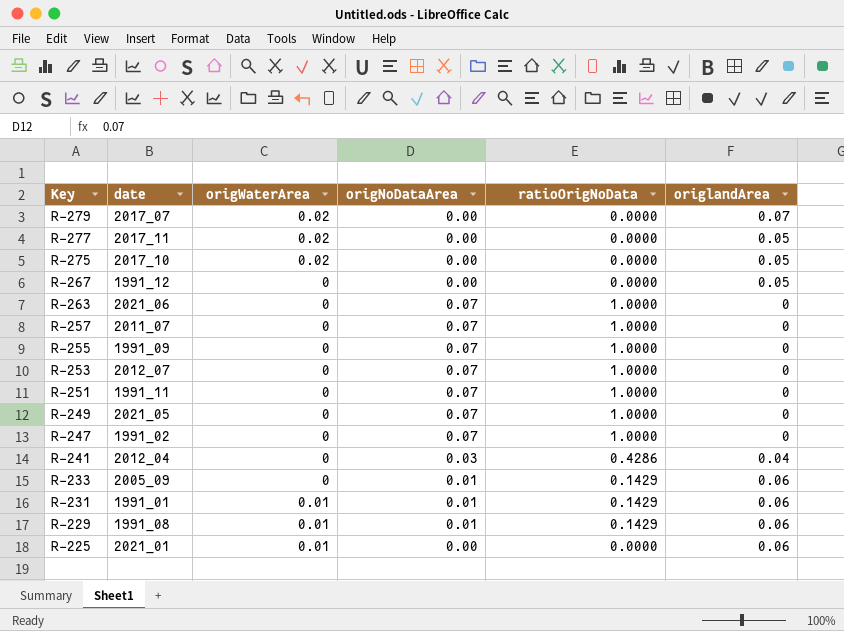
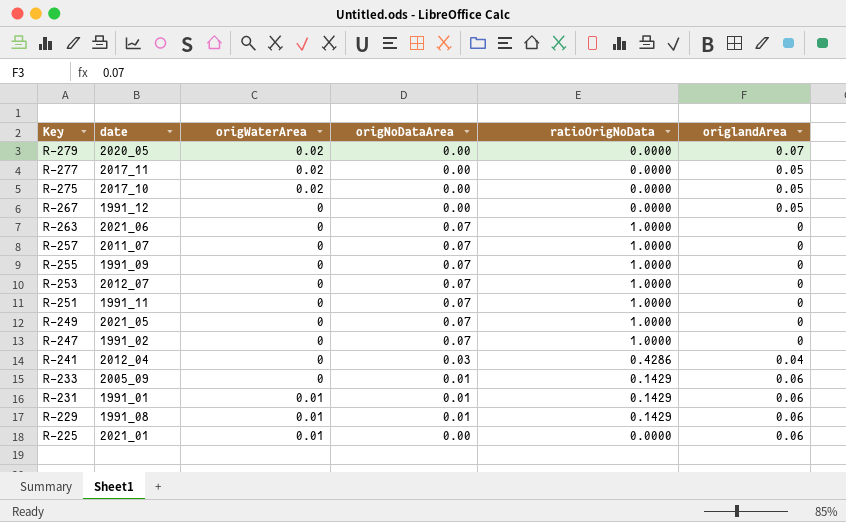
R-279 | date: 2017_07 -> 2020_05

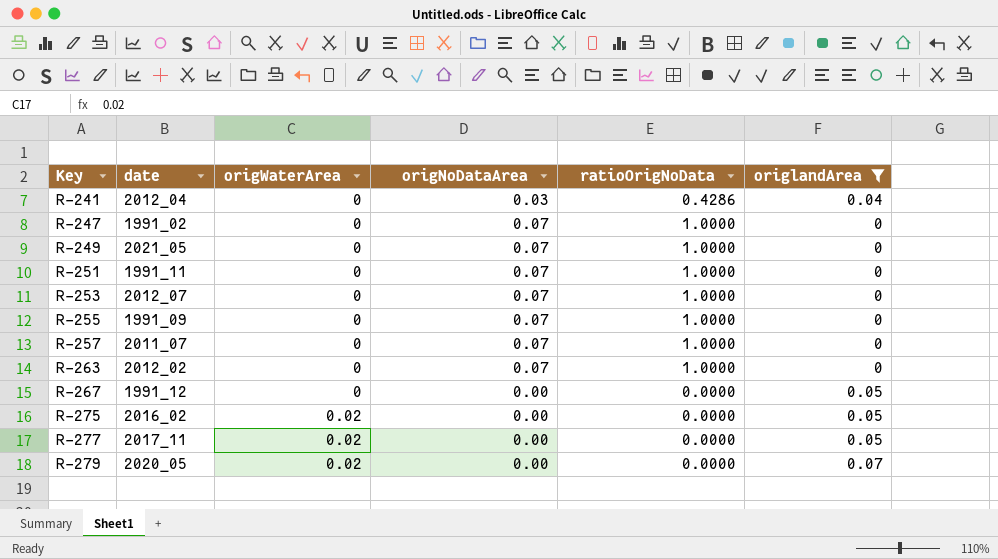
filter: none -> origlandArea != 0.06
row order: Key descending -> Key ascending
R-263 | date: 2021_06 -> 2012_02
R-275 | date: 2017_10 -> 2016_02

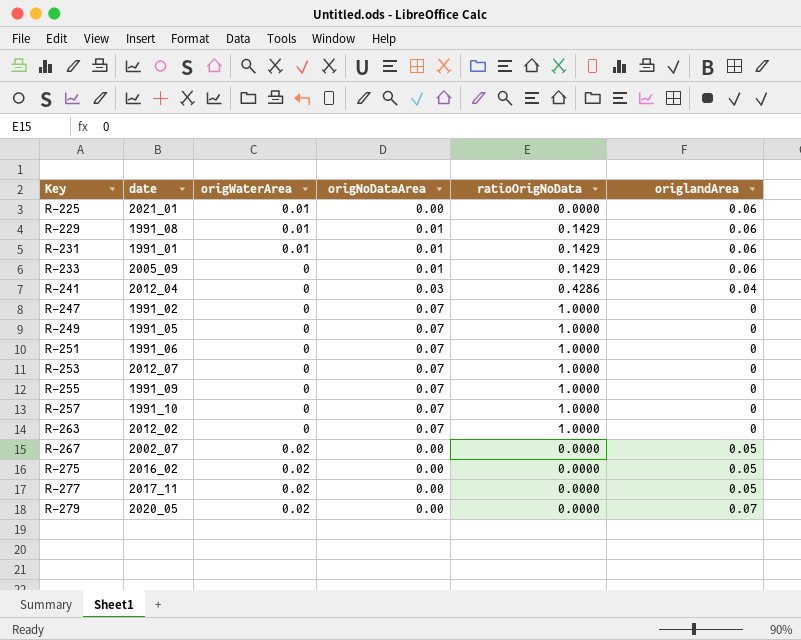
filter: origlandArea != 0.06 -> none
R-249 | date: 2021_05 -> 1991_05
R-251 | date: 1991_11 -> 1991_06
R-257 | date: 2011_07 -> 1991_10
R-267 | date: 1991_12 -> 2002_07
R-267 | origWaterArea: 0 -> 0.02

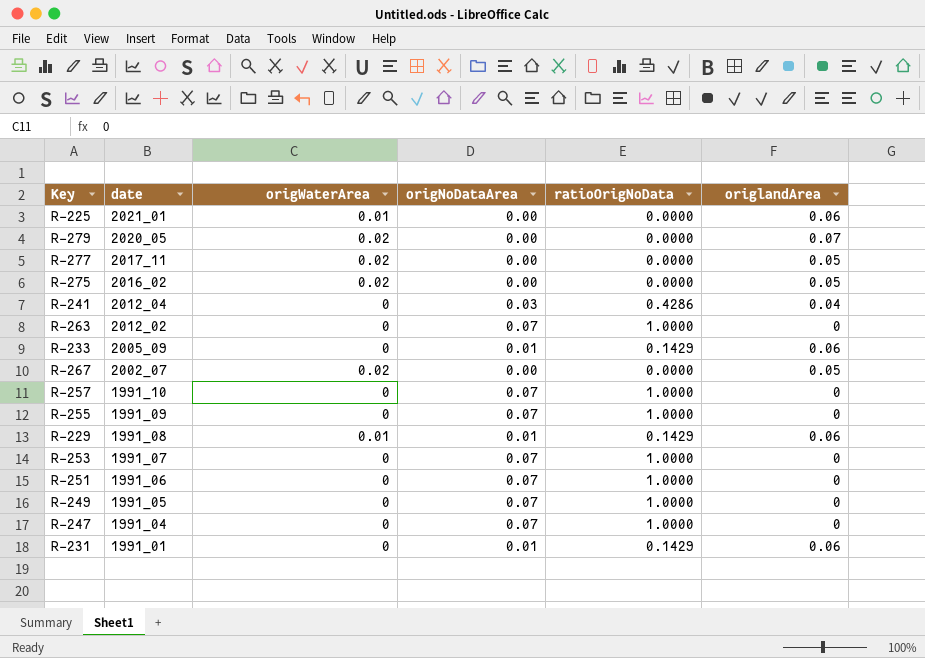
row order: Key ascending -> date descending
R-253 | date: 2012_07 -> 1991_07
R-247 | date: 1991_02 -> 1991_04
R-231 | origWaterArea: 0.01 -> 0

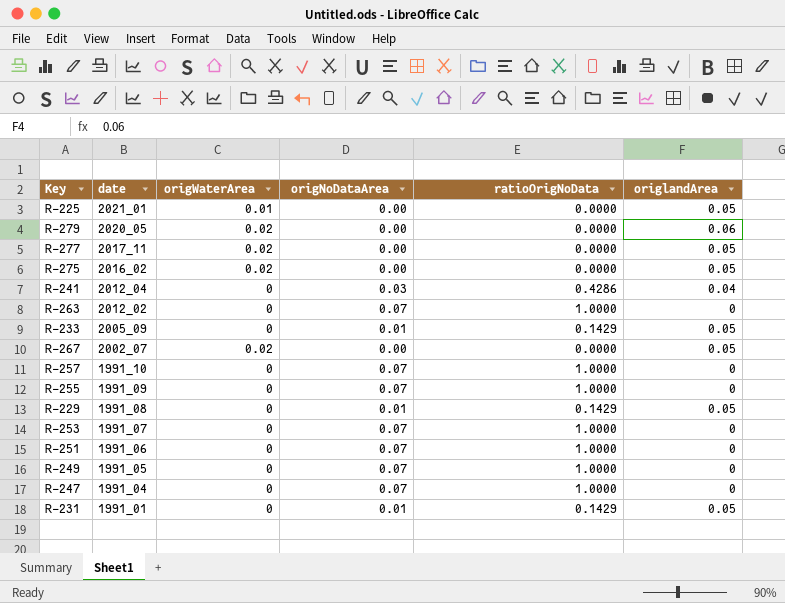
R-225 | origlandArea: 0.06 -> 0.05
R-279 | origlandArea: 0.07 -> 0.06
R-233 | origlandArea: 0.06 -> 0.05
R-229 | origWaterArea: 0.01 -> 0
R-229 | origlandArea: 0.06 -> 0.05
R-231 | origlandArea: 0.06 -> 0.05

